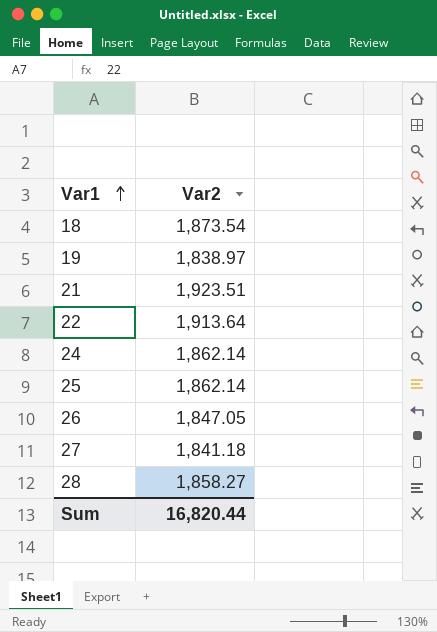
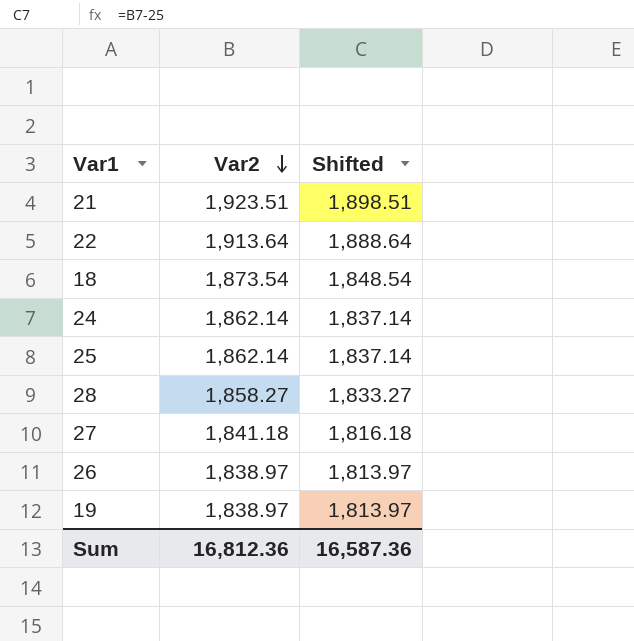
row order: Var1 ascending -> Var2 descending
column Shifted | formula: none -> [Var2] - 25
26 | Var2: 1,847.05 -> 1,838.97
Sum | Var2: 16,820.44 -> 16,812.36

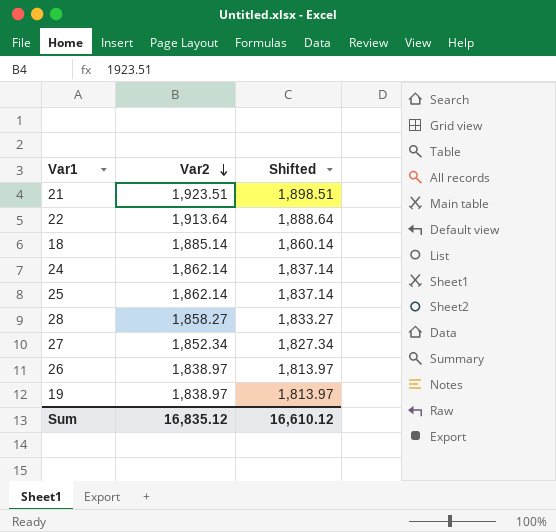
18 | Var2: 1,873.54 -> 1,885.14
18 | Shifted: 1,848.54 -> 1,860.14
27 | Var2: 1,841.18 -> 1,852.34
27 | Shifted: 1,816.18 -> 1,827.34
Sum | Var2: 16,812.36 -> 16,835.12
Sum | Shifted: 16,587.36 -> 16,610.12

